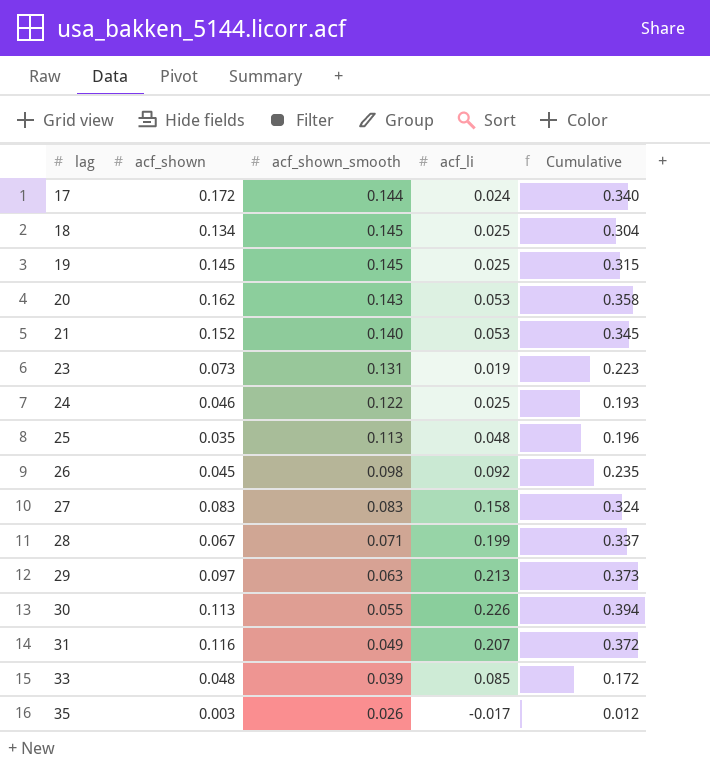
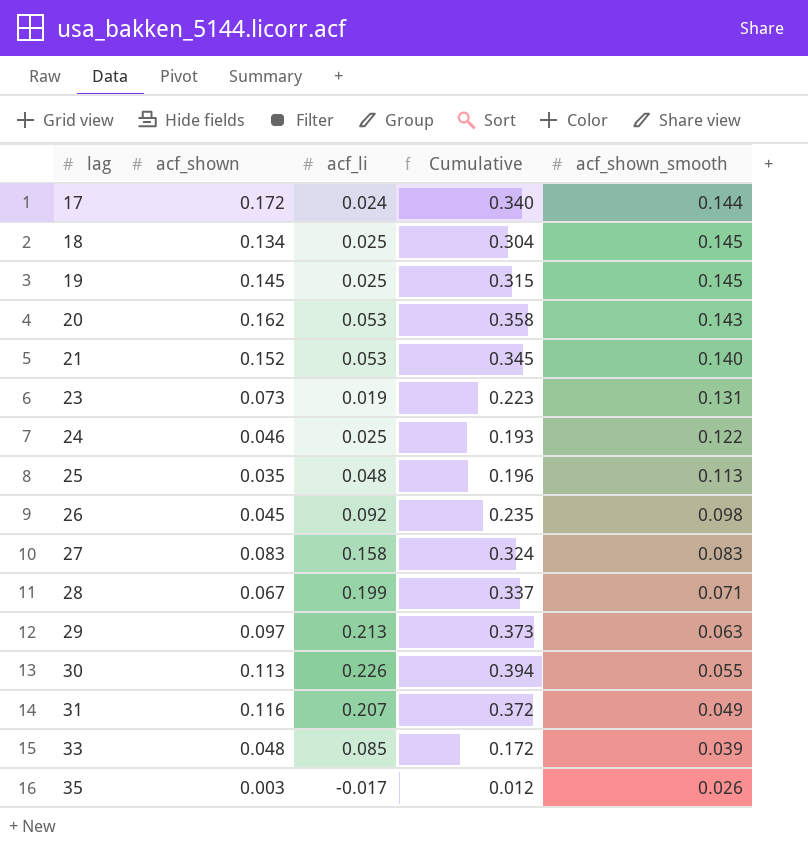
column acf_shown_smooth | position: 3 -> 5

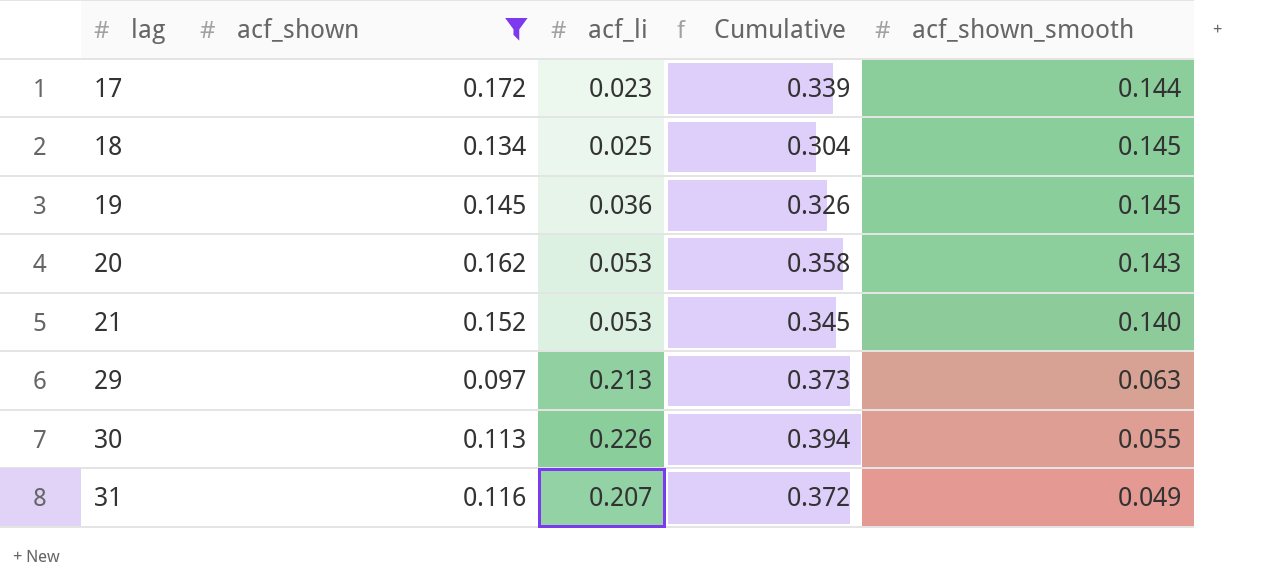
filter: none -> acf_shown >= 0.097
17 | acf_li: 0.024 -> 0.023
17 | Cumulative: 0.340 -> 0.339
19 | acf_li: 0.025 -> 0.036
19 | Cumulative: 0.315 -> 0.326

